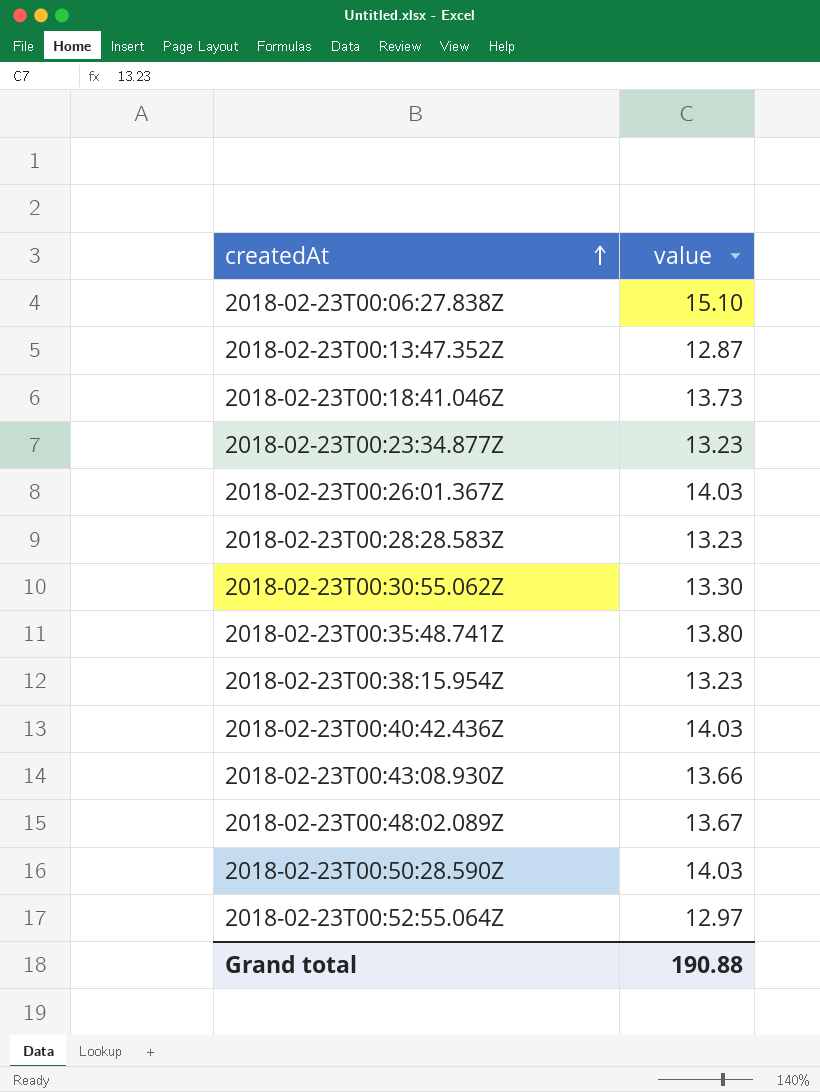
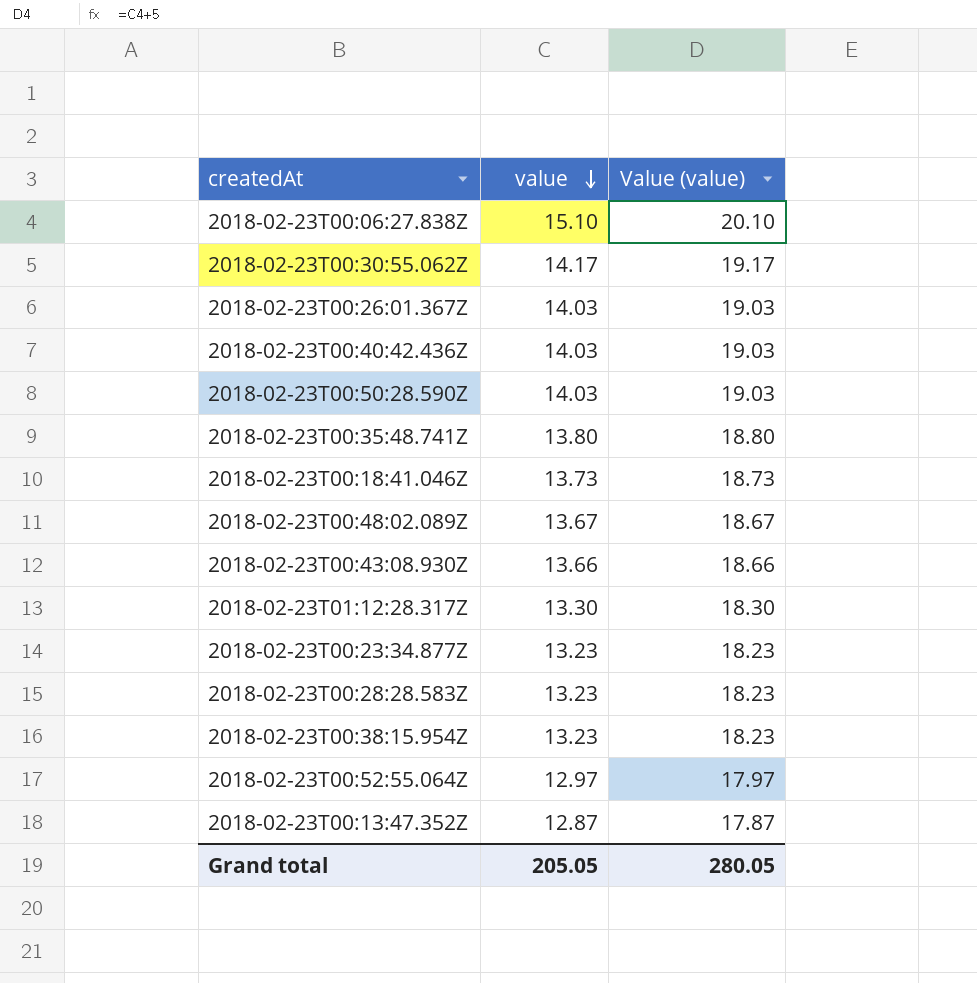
row order: createdAt ascending -> value descending
column Value (value) | formula: none -> [value] + 5
2018-02-23T00:30:55.062Z | value: 13.30 -> 14.17
row 2018-02-23T01:12:28.317Z: none -> 13.30 | 18.30
Grand total | value: 190.88 -> 205.05

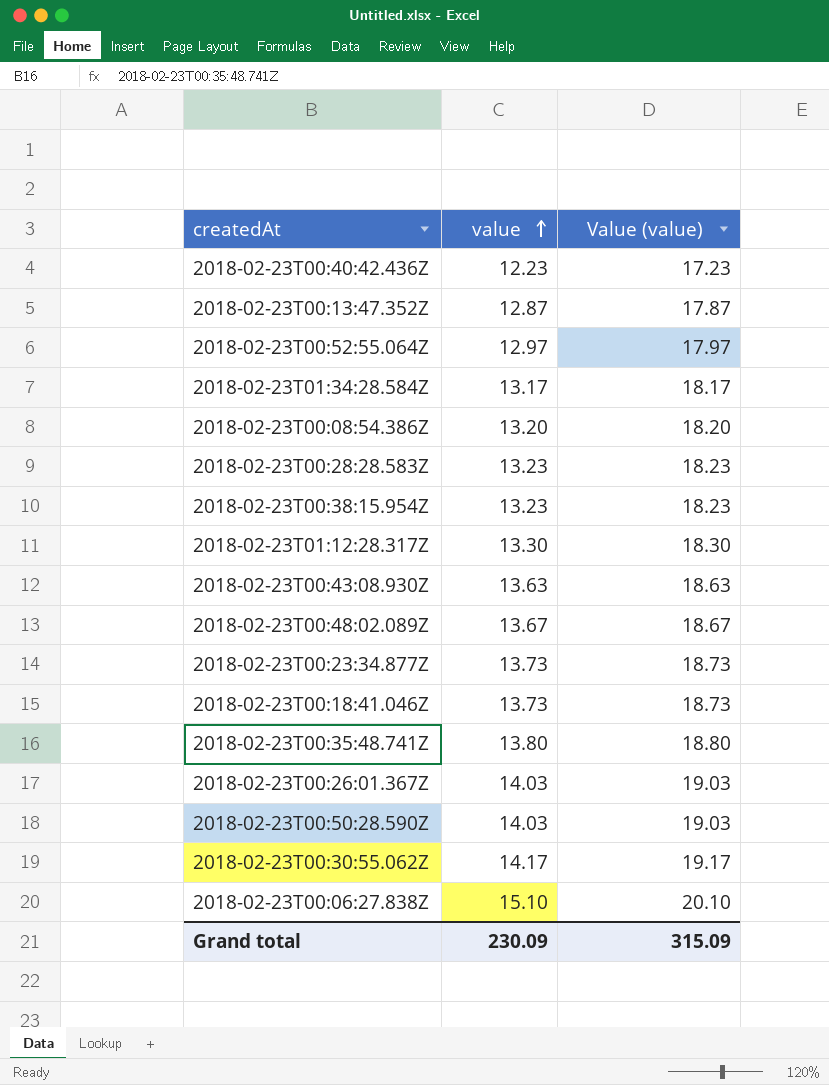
row order: value descending -> value ascending
2018-02-23T00:40:42.436Z | value: 14.03 -> 12.23
2018-02-23T00:40:42.436Z | Value (value): 19.03 -> 17.23
row 2018-02-23T01:34:28.584Z: none -> 13.17 | 18.17
row 2018-02-23T00:08:54.386Z: none -> 13.20 | 18.20
2018-02-23T00:43:08.930Z | value: 13.66 -> 13.63
2018-02-23T00:43:08.930Z | Value (value): 18.66 -> 18.63
2018-02-23T00:23:34.877Z | value: 13.23 -> 13.73
2018-02-23T00:23:34.877Z | Value (value): 18.23 -> 18.73
Grand total | value: 205.05 -> 230.09
Grand total | Value (value): 280.05 -> 315.09

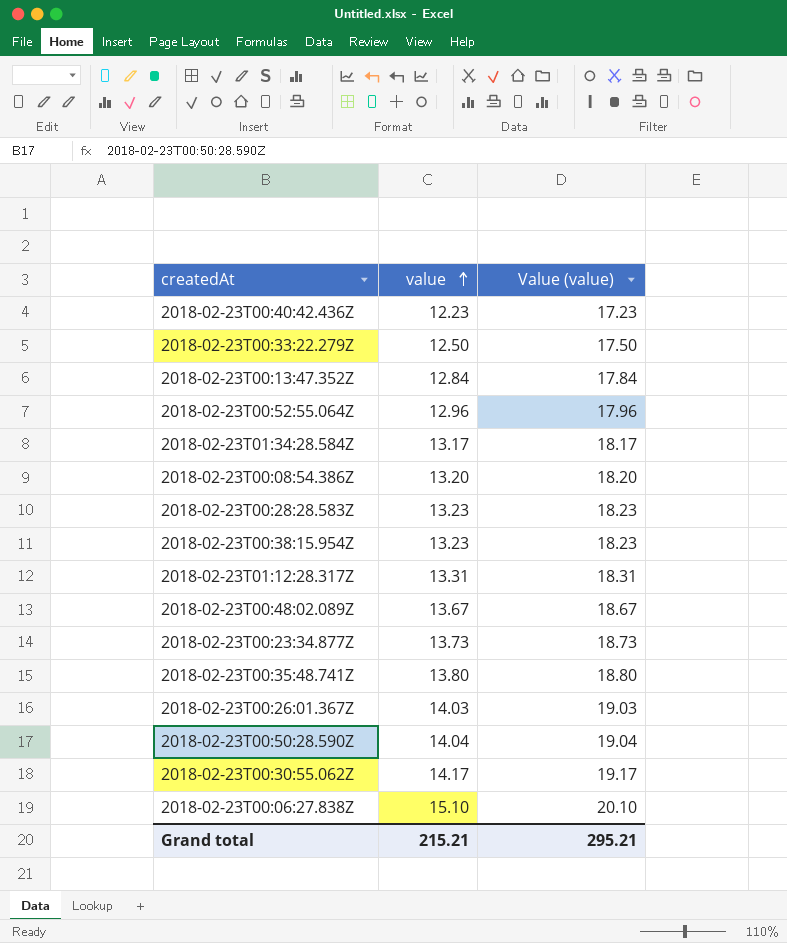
row 2018-02-23T00:43:08.930Z: 13.63 | 18.63 -> none
row 2018-02-23T00:18:41.046Z: 13.73 | 18.73 -> none
row 2018-02-23T00:33:22.279Z: none -> 12.50 | 17.50
2018-02-23T00:13:47.352Z | value: 12.87 -> 12.84
2018-02-23T00:13:47.352Z | Value (value): 17.87 -> 17.84
2018-02-23T00:52:55.064Z | value: 12.97 -> 12.96
2018-02-23T00:52:55.064Z | Value (value): 17.97 -> 17.96
2018-02-23T01:12:28.317Z | value: 13.30 -> 13.31
2018-02-23T01:12:28.317Z | Value (value): 18.30 -> 18.31
2018-02-23T00:50:28.590Z | value: 14.03 -> 14.04
2018-02-23T00:50:28.590Z | Value (value): 19.03 -> 19.04
Grand total | value: 230.09 -> 215.21
Grand total | Value (value): 315.09 -> 295.21

